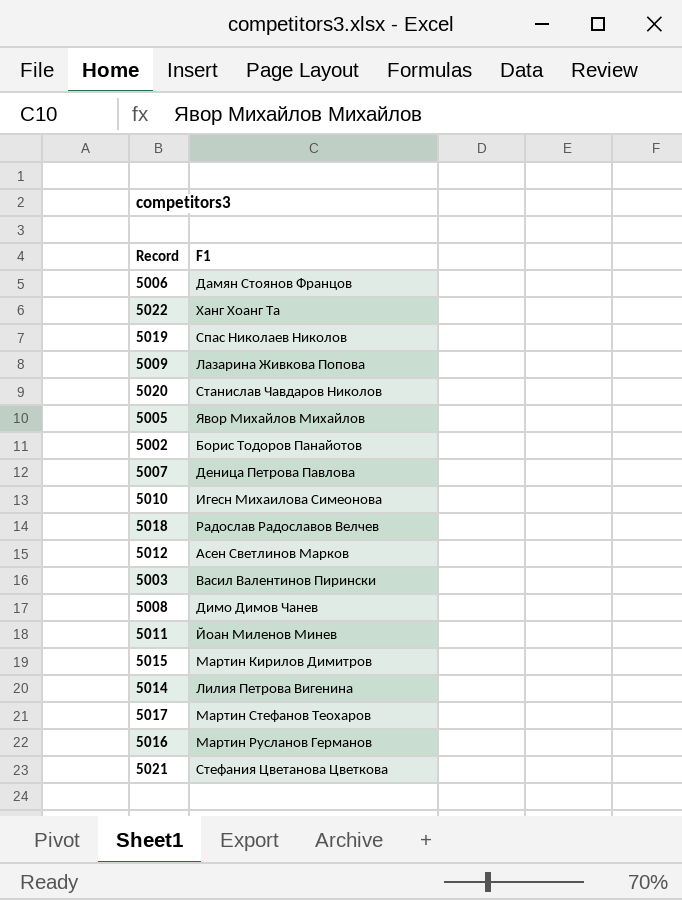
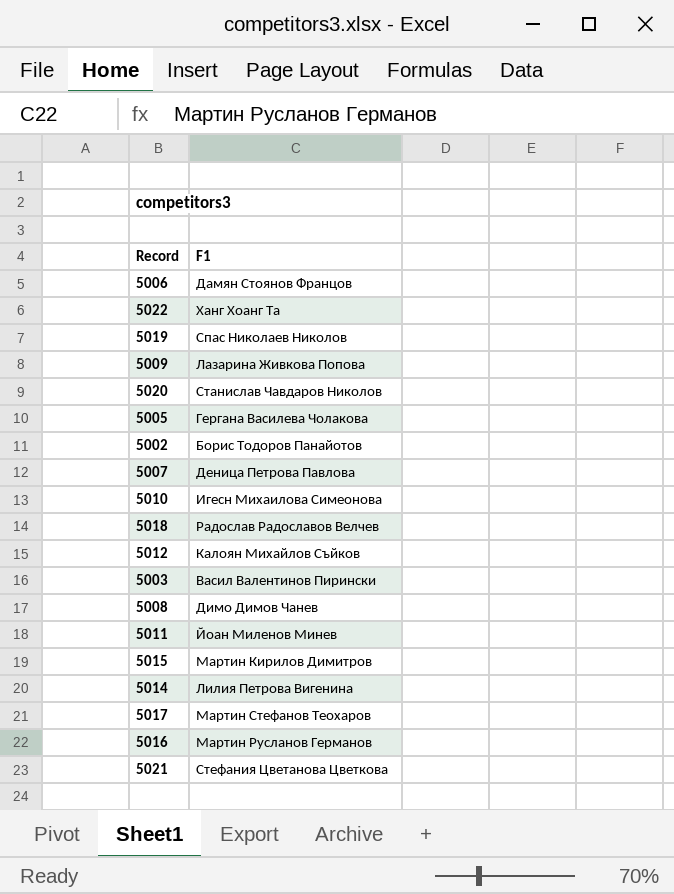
5005 | F1: Явор Михайлов Михайлов -> Гергана Василева Чолакова
5012 | F1: Асен Светлинов Марков -> Калоян Михайлов Съйков

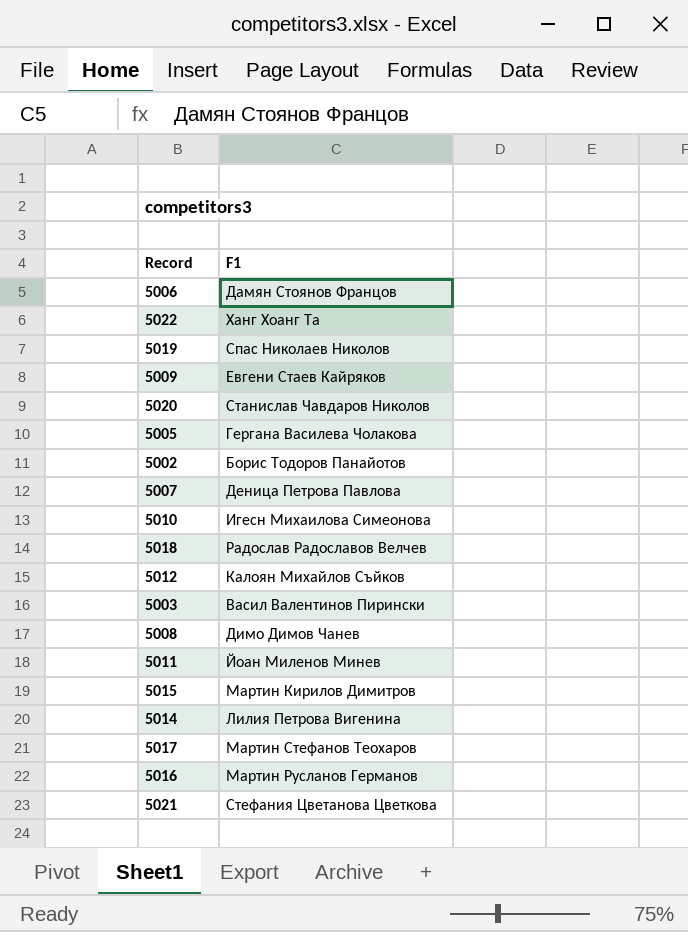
5009 | F1: Лазарина Живкова Попова -> Евгени Стаев Кайряков

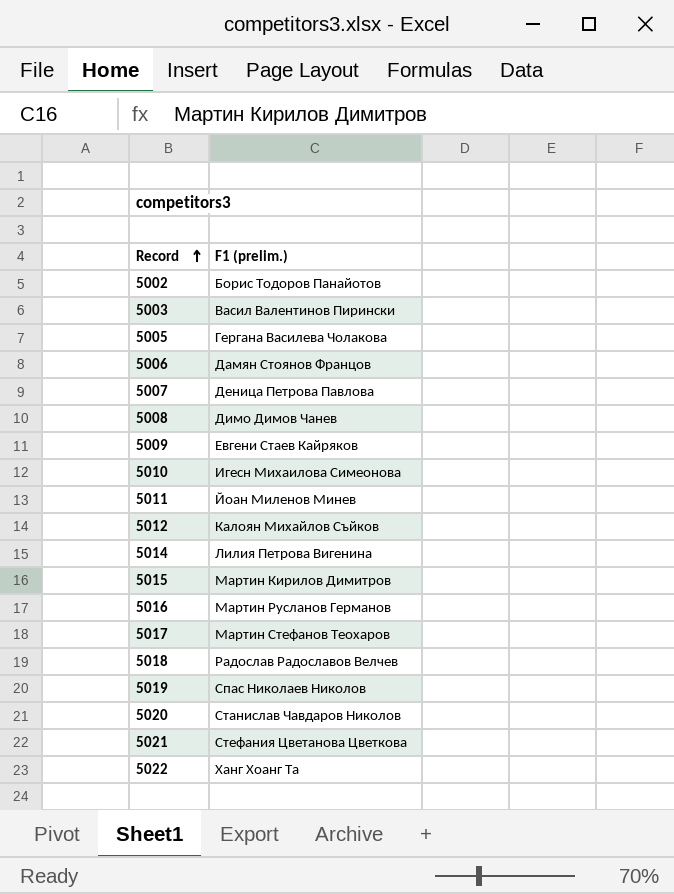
row order: none -> Record ascending
column name: F1 -> F1 (prelim.)

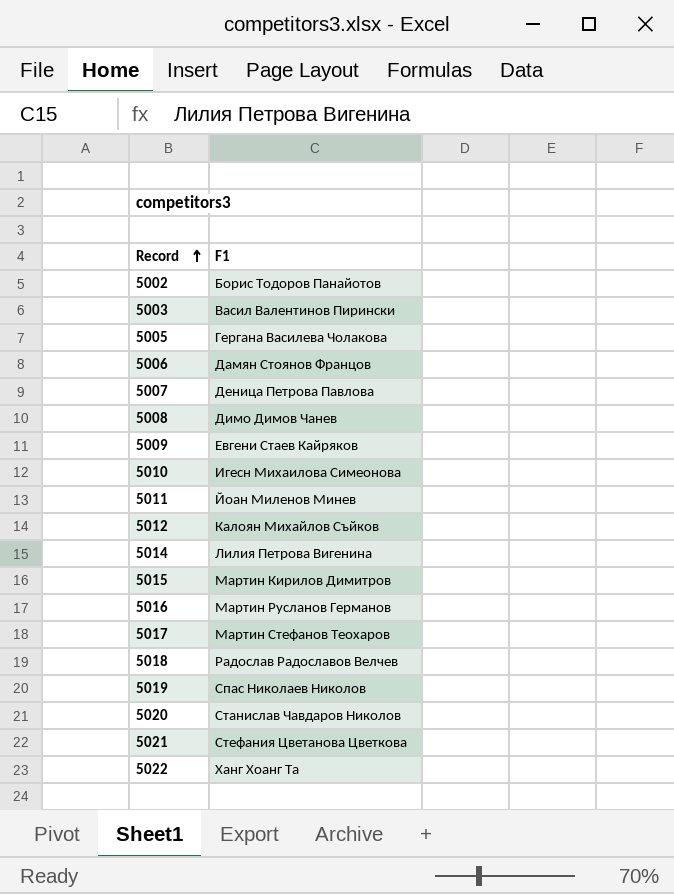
column name: F1 (prelim.) -> F1

